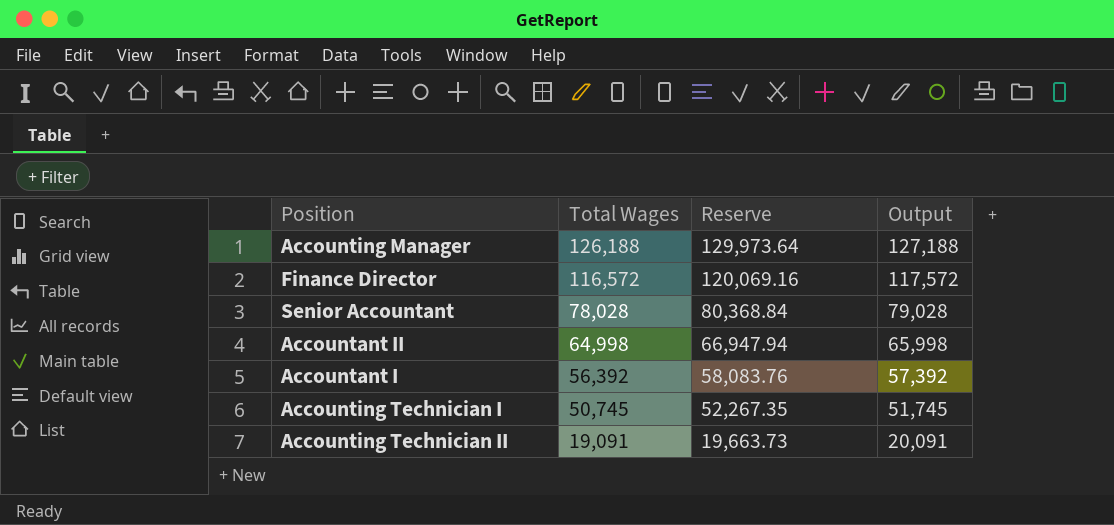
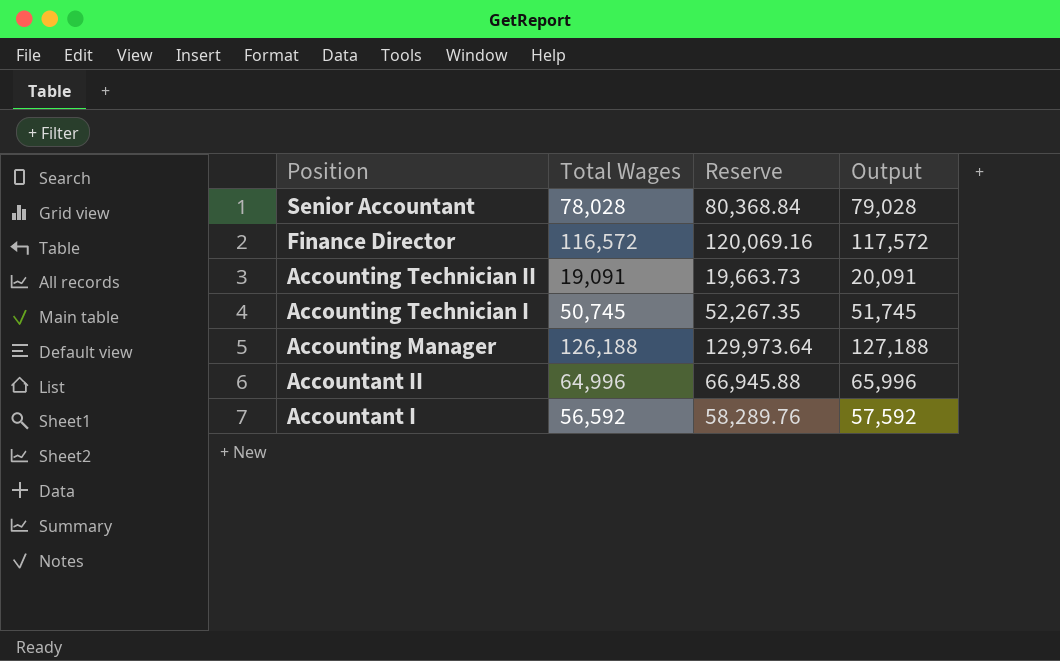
row order: Total Wages descending -> Position descending
Accountant II | Total Wages: 64,998 -> 64,996
Accountant II | Reserve: 66,947.94 -> 66,945.88
Accountant II | Output: 65,998 -> 65,996
Accountant I | Total Wages: 56,392 -> 56,592
Accountant I | Reserve: 58,083.76 -> 58,289.76
Accountant I | Output: 57,392 -> 57,592

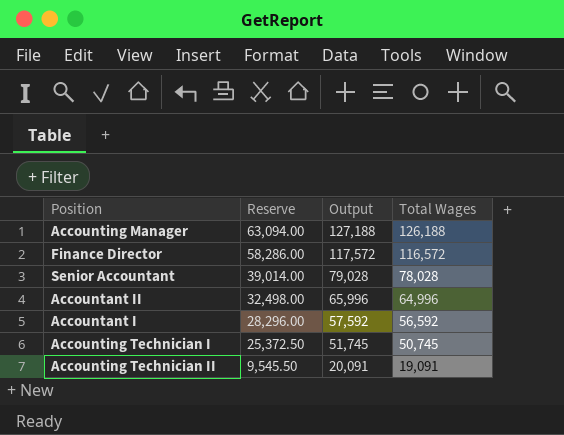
row order: Position descending -> Reserve descending
column Reserve | formula: [Total Wages] * 1.03 -> [Total Wages] * 0.5
column Total Wages | position: 2 -> 4

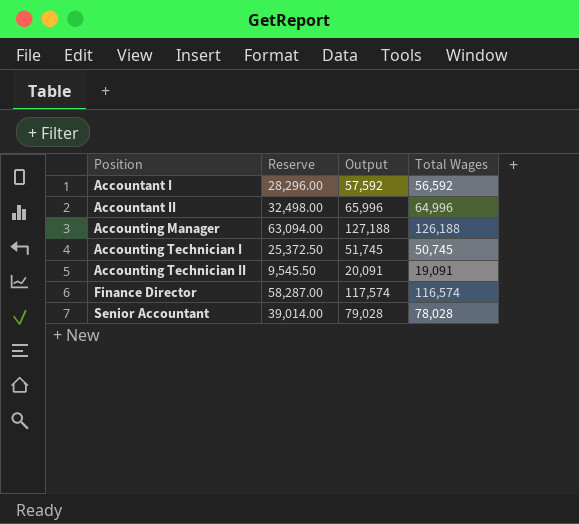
row order: Reserve descending -> Position ascending
Finance Director | Reserve: 58,286.00 -> 58,287.00
Finance Director | Output: 117,572 -> 117,574
Finance Director | Total Wages: 116,572 -> 116,574

